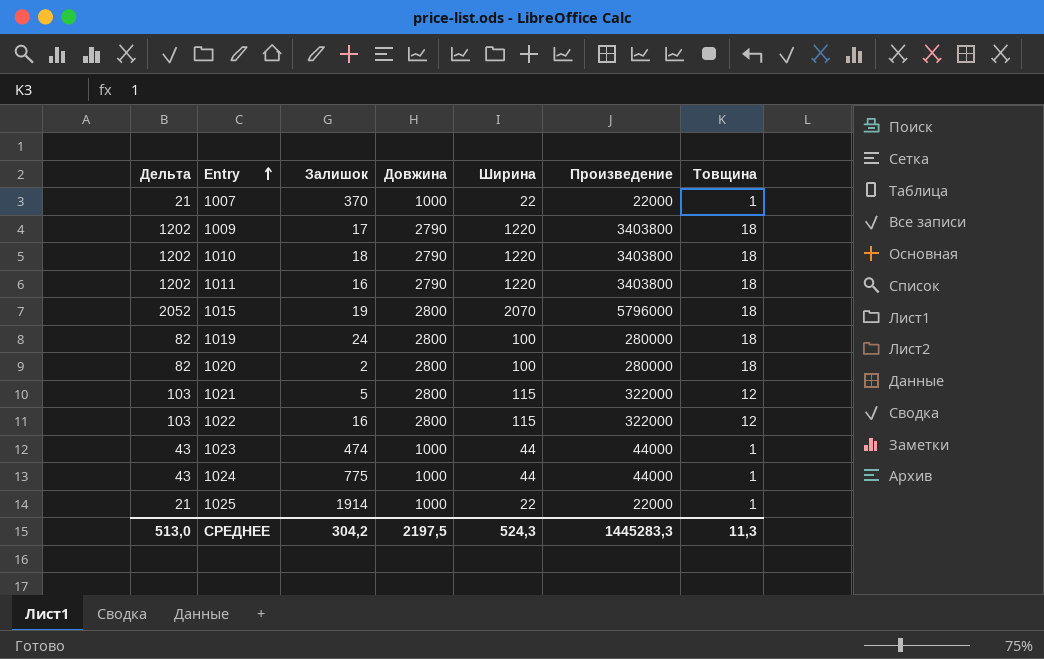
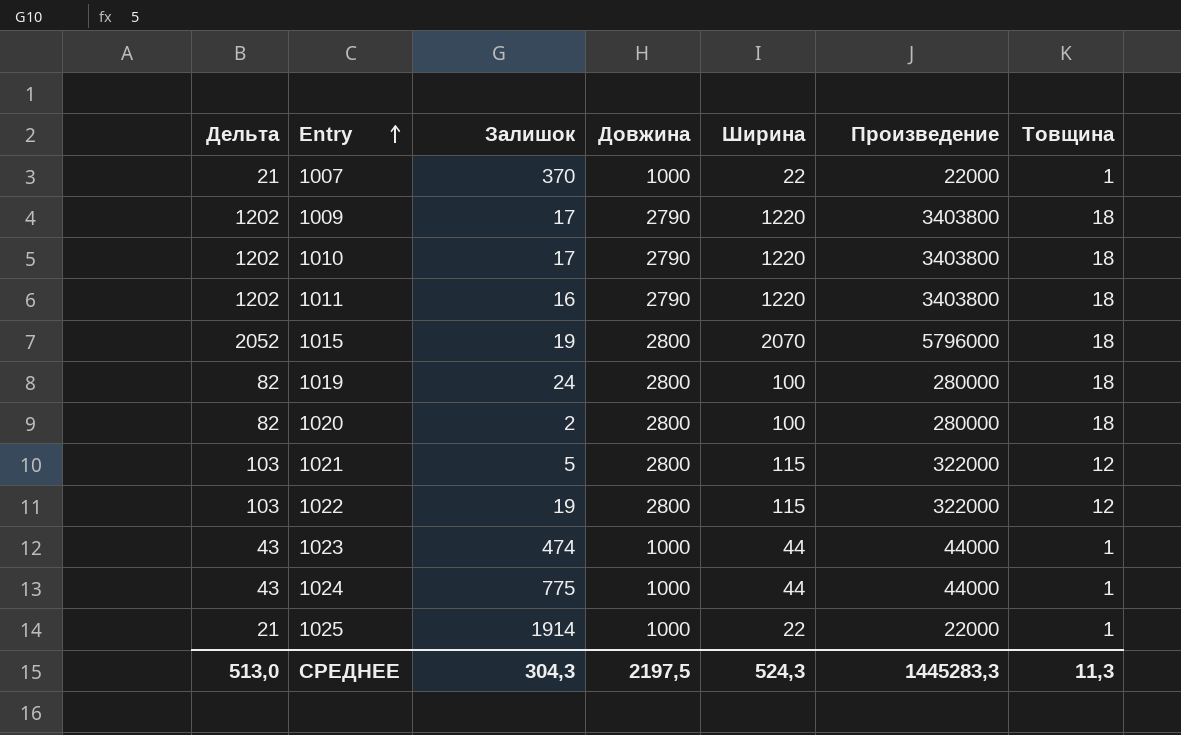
1010 | Залишок: 18 -> 17
1022 | Залишок: 16 -> 19
СРЕДНЕЕ | Залишок: 304,2 -> 304,3

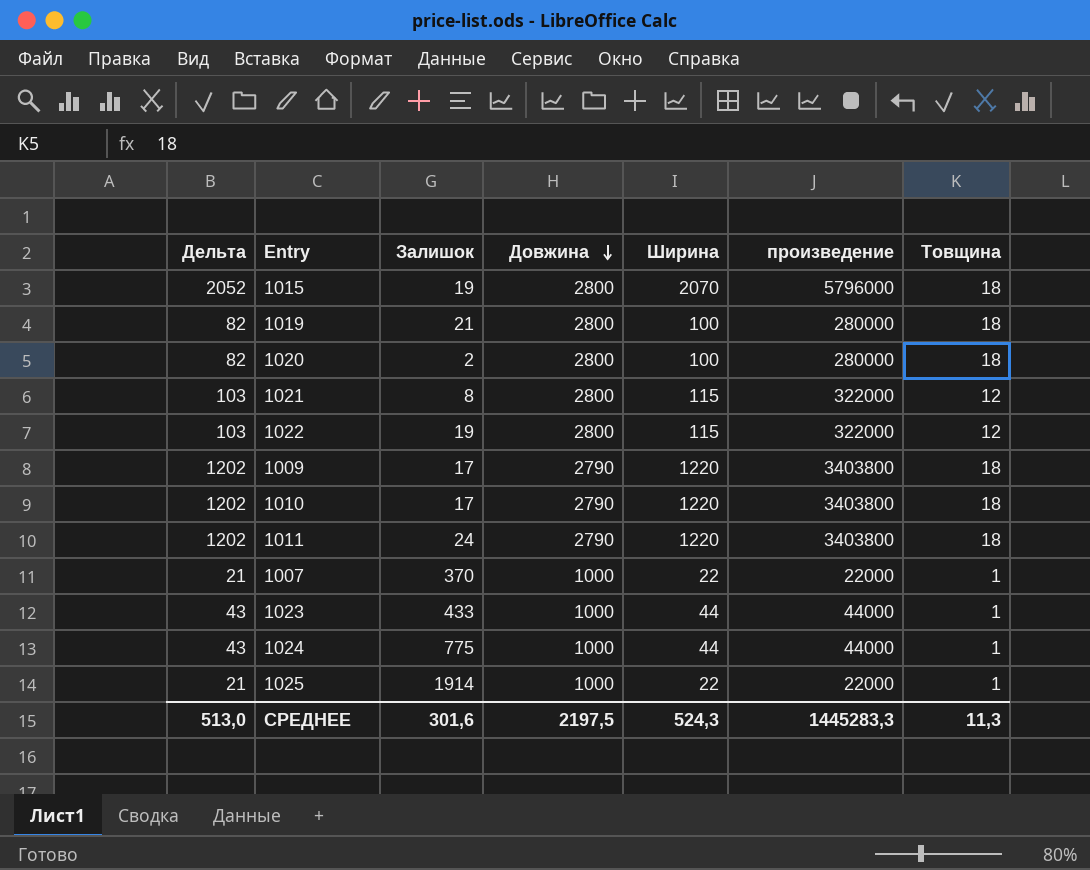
row order: Entry ascending -> Довжина descending
column name: Произведение -> произведение
1019 | Залишок: 24 -> 21
1021 | Залишок: 5 -> 8
1011 | Залишок: 16 -> 24
1023 | Залишок: 474 -> 433
СРЕДНЕЕ | Залишок: 304,3 -> 301,6

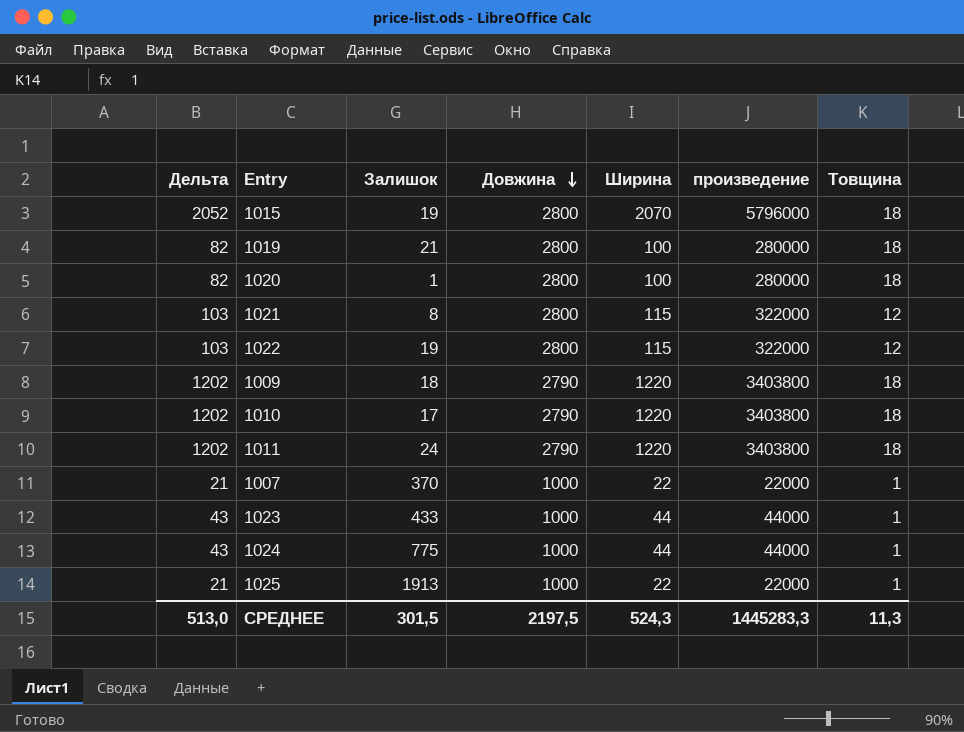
1020 | Залишок: 2 -> 1
1009 | Залишок: 17 -> 18
1025 | Залишок: 1914 -> 1913
СРЕДНЕЕ | Залишок: 301,6 -> 301,5

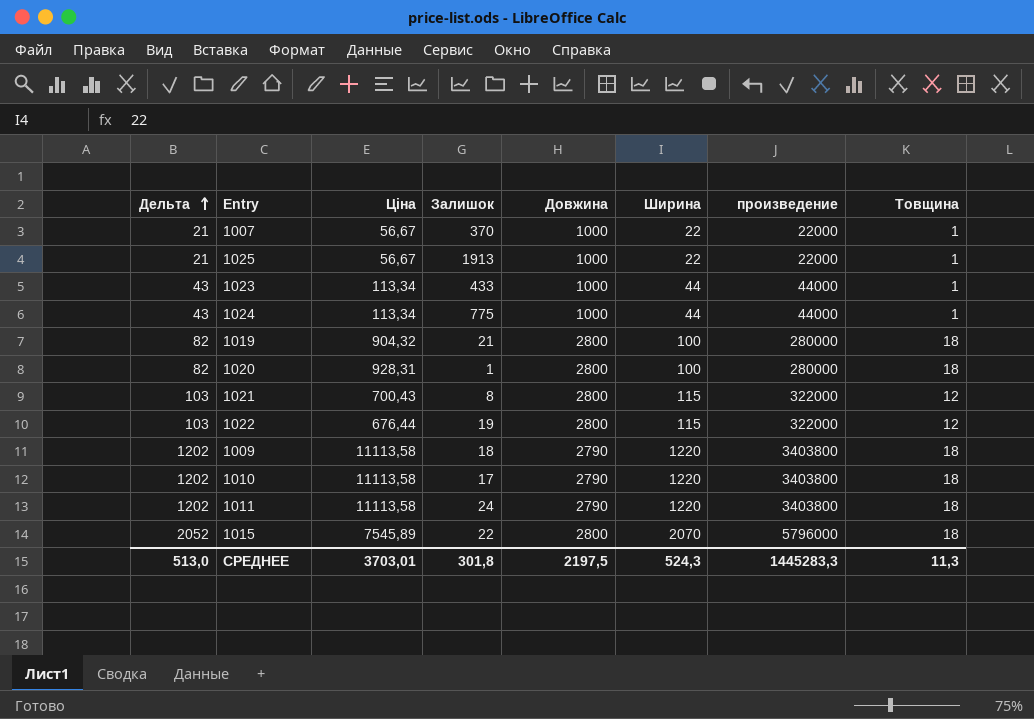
row order: Довжина descending -> Дельта ascending
column Ціна | position: none -> 3
1015 | Залишок: 19 -> 22
СРЕДНЕЕ | Залишок: 301,5 -> 301,8

